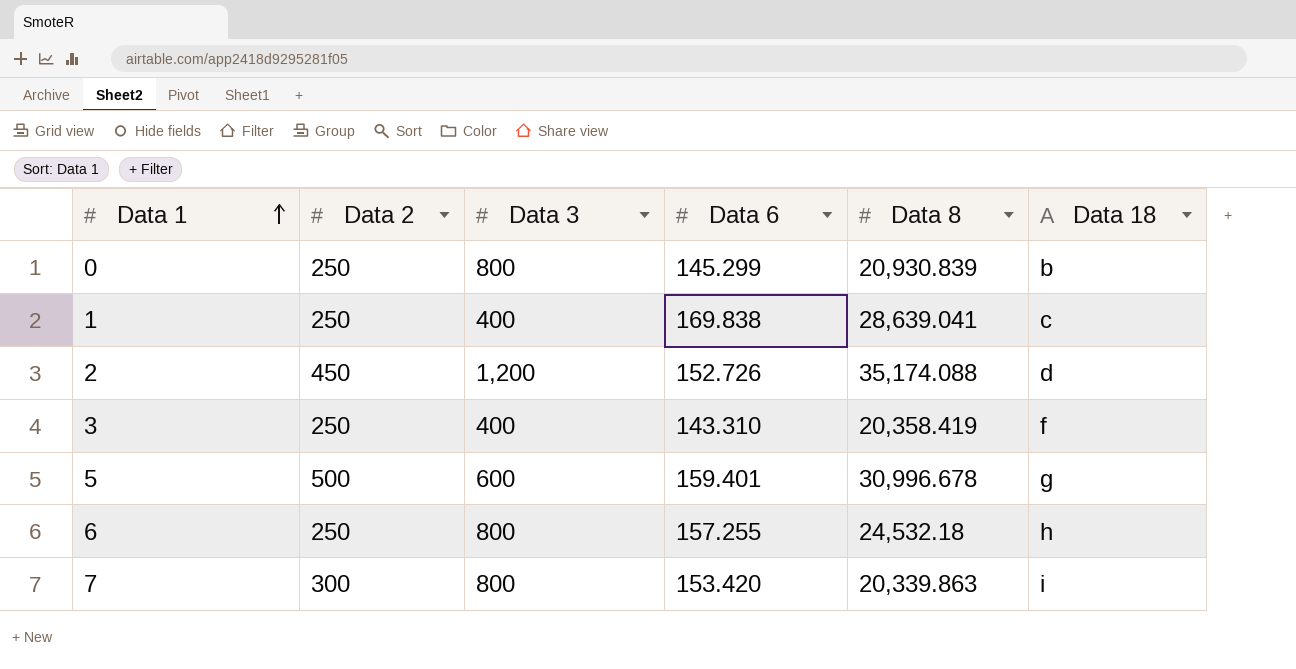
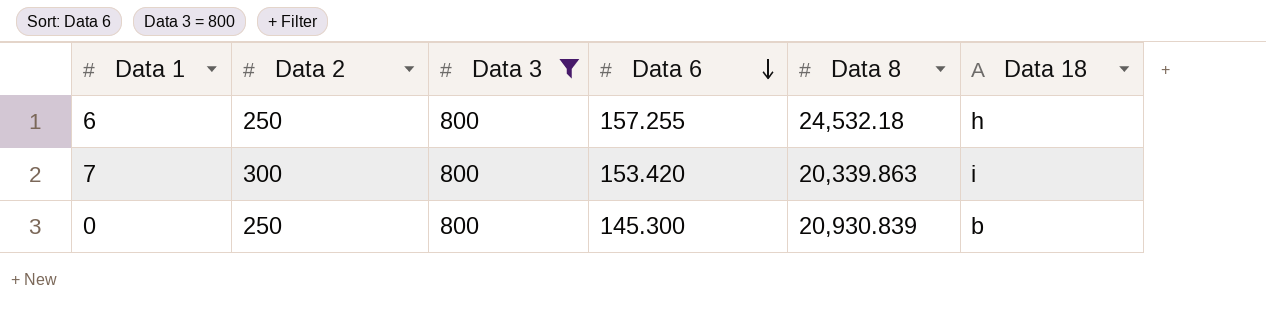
filter: none -> Data 3 = 800
row order: Data 1 ascending -> Data 6 descending
0 | Data 6: 145.299 -> 145.300

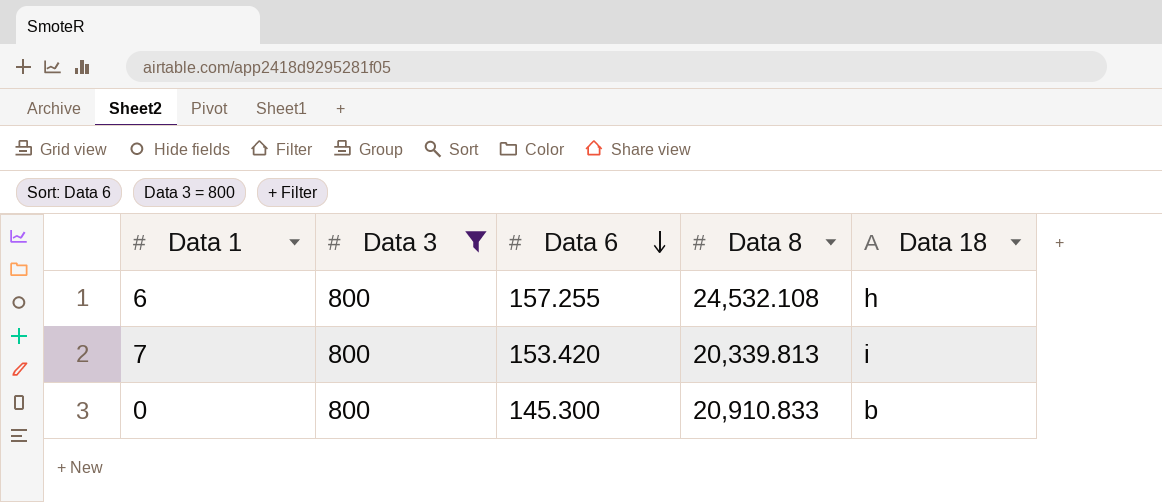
column Data 2 | position: 2 -> none
6 | Data 8: 24,532.18 -> 24,532.108
7 | Data 8: 20,339.863 -> 20,339.813
0 | Data 8: 20,930.839 -> 20,910.833

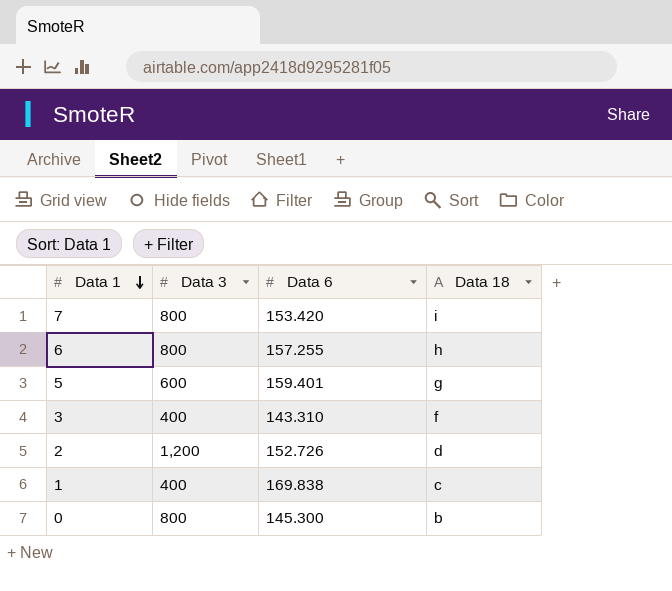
filter: Data 3 = 800 -> none
row order: Data 6 descending -> Data 1 descending
column Data 8 | position: 4 -> none

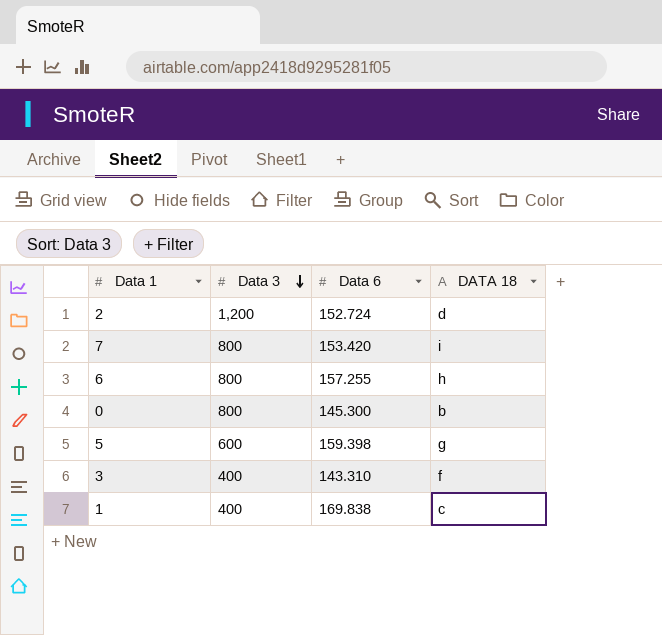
row order: Data 1 descending -> Data 3 descending
column name: Data 18 -> DATA 18
2 | Data 6: 152.726 -> 152.724
5 | Data 6: 159.401 -> 159.398

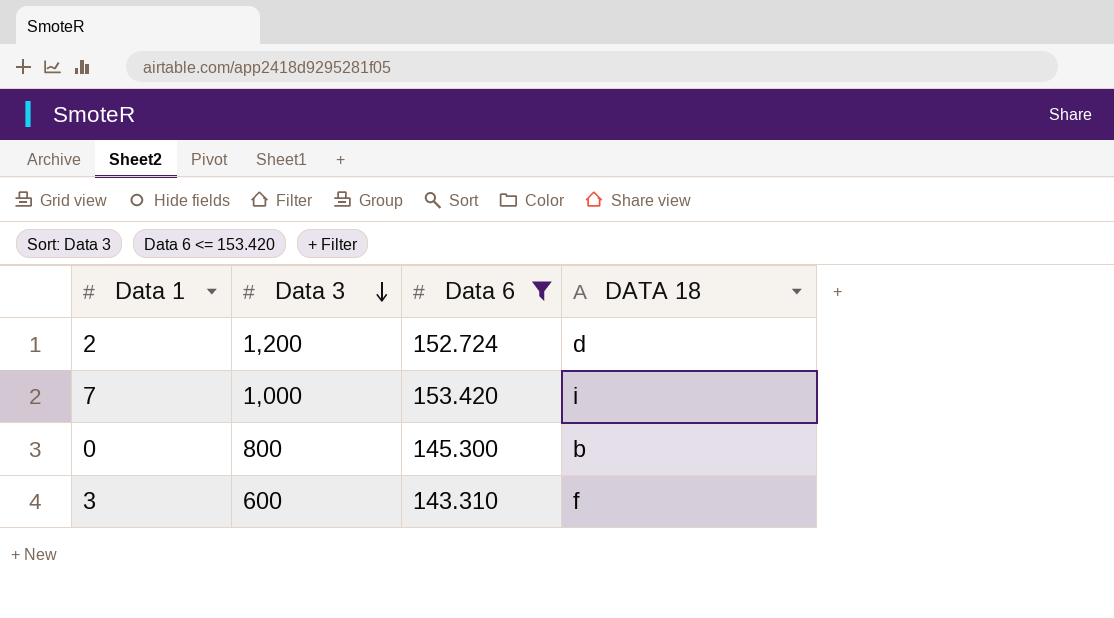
filter: none -> Data 6 <= 153.420
7 | Data 3: 800 -> 1,000
3 | Data 3: 400 -> 600

